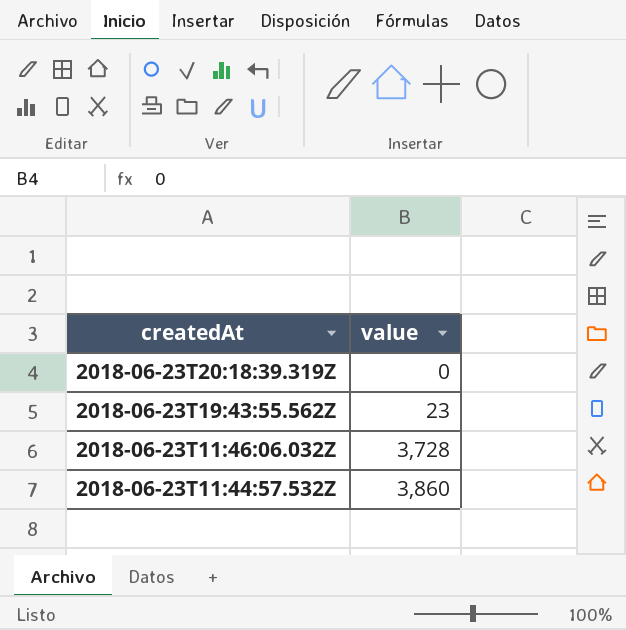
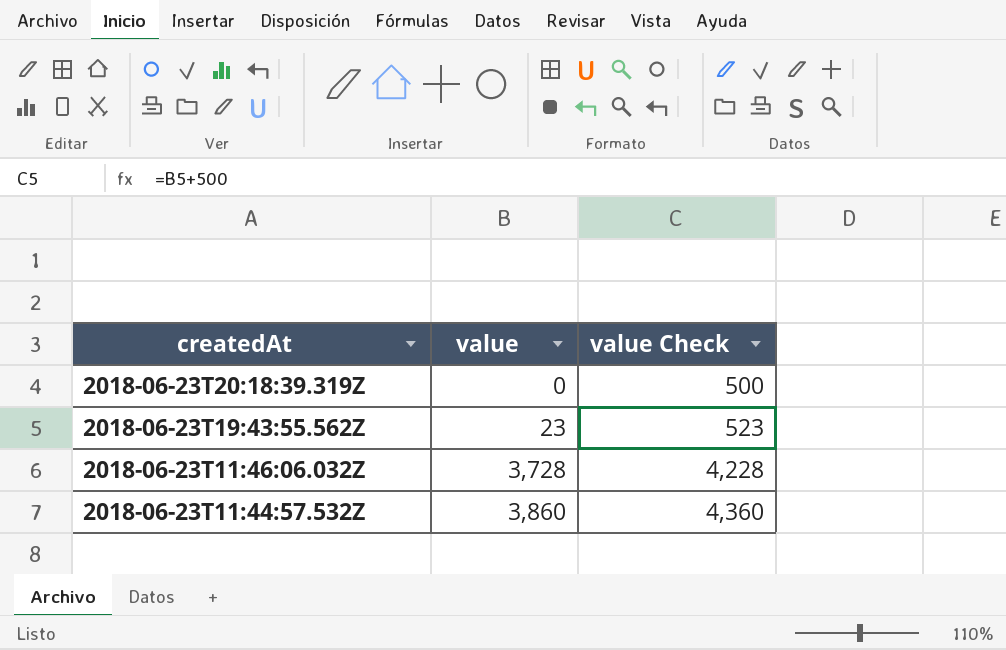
column value Check | formula: none -> [value] + 500

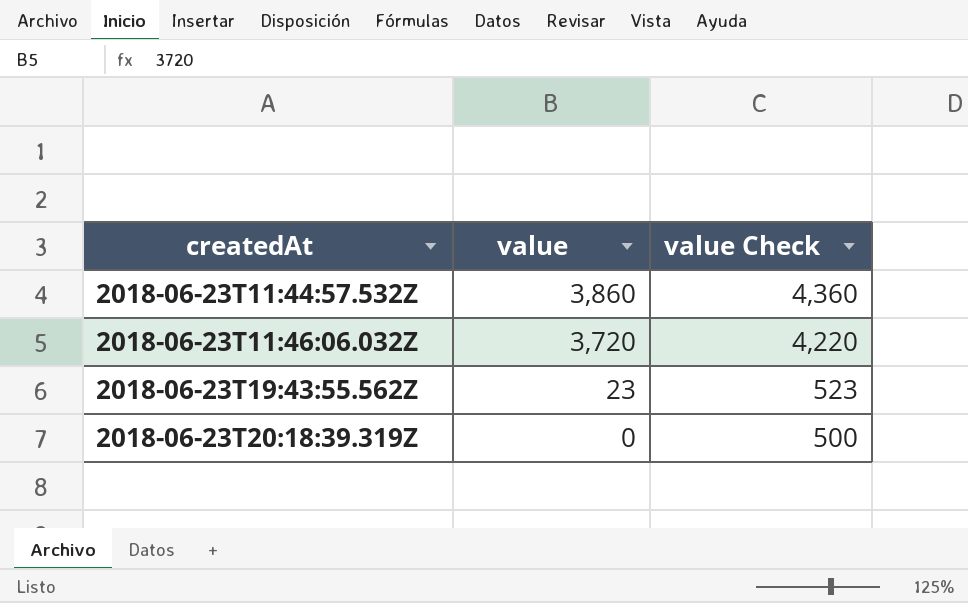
row order: createdAt descending -> createdAt ascending
2018-06-23T11:46:06.032Z | value: 3,728 -> 3,720
2018-06-23T11:46:06.032Z | value Check: 4,228 -> 4,220

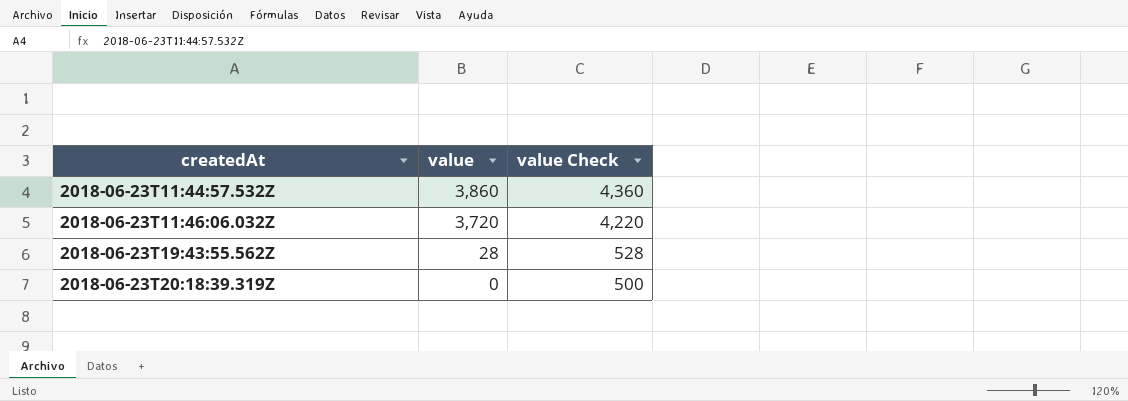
2018-06-23T19:43:55.562Z | value: 23 -> 28
2018-06-23T19:43:55.562Z | value Check: 523 -> 528

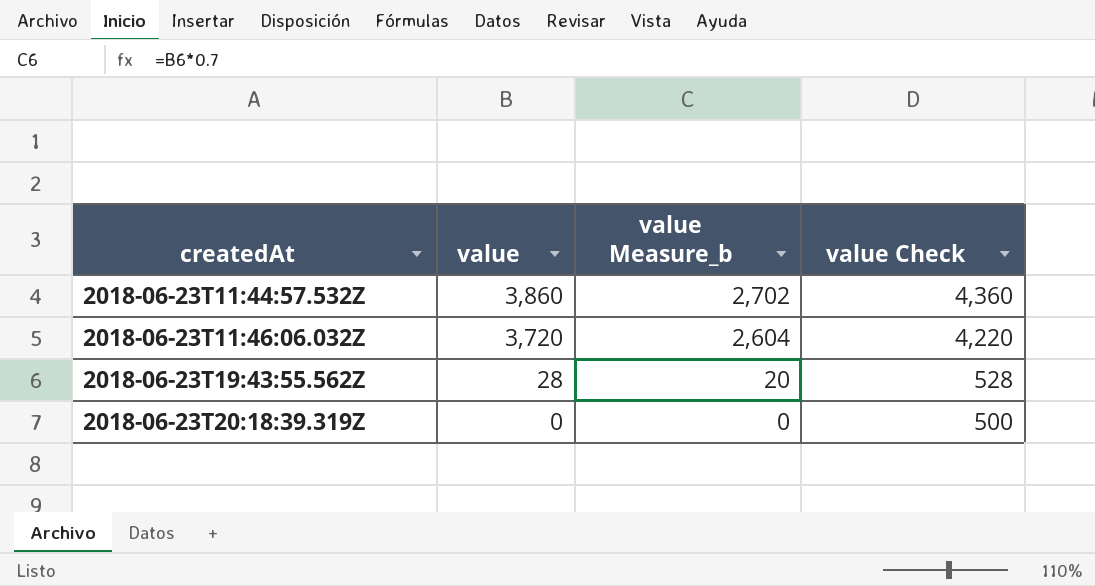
column value Measure_b | formula: none -> [value] * 0.7

